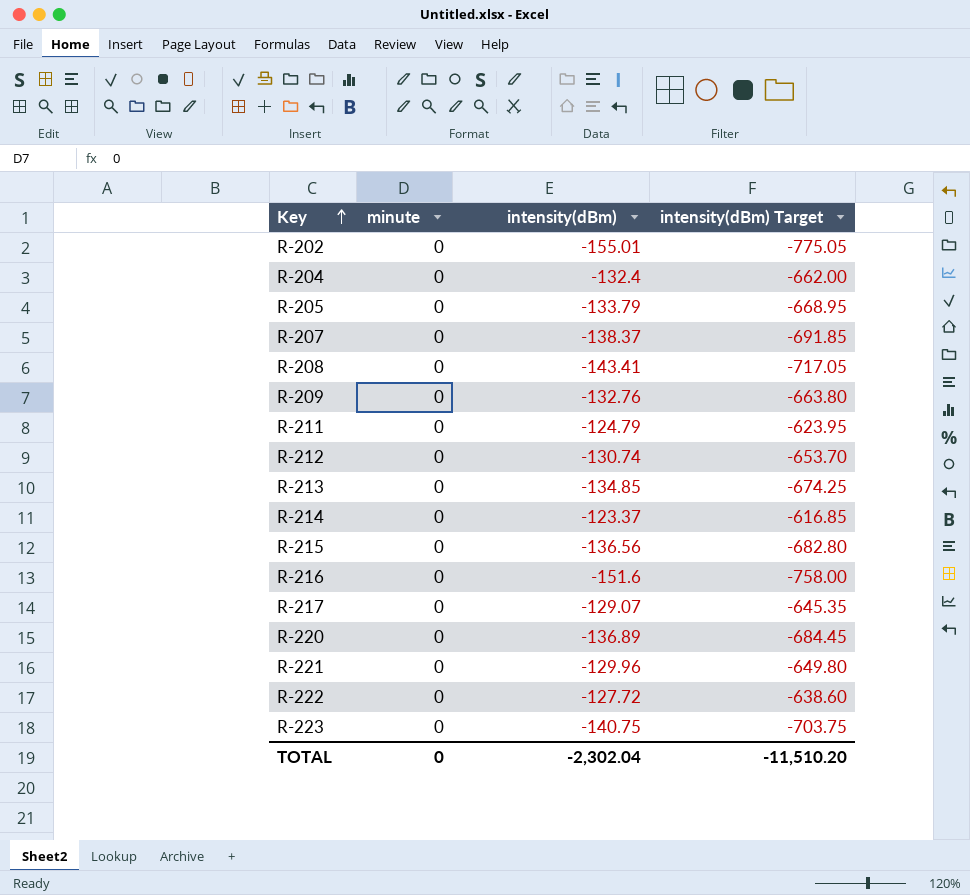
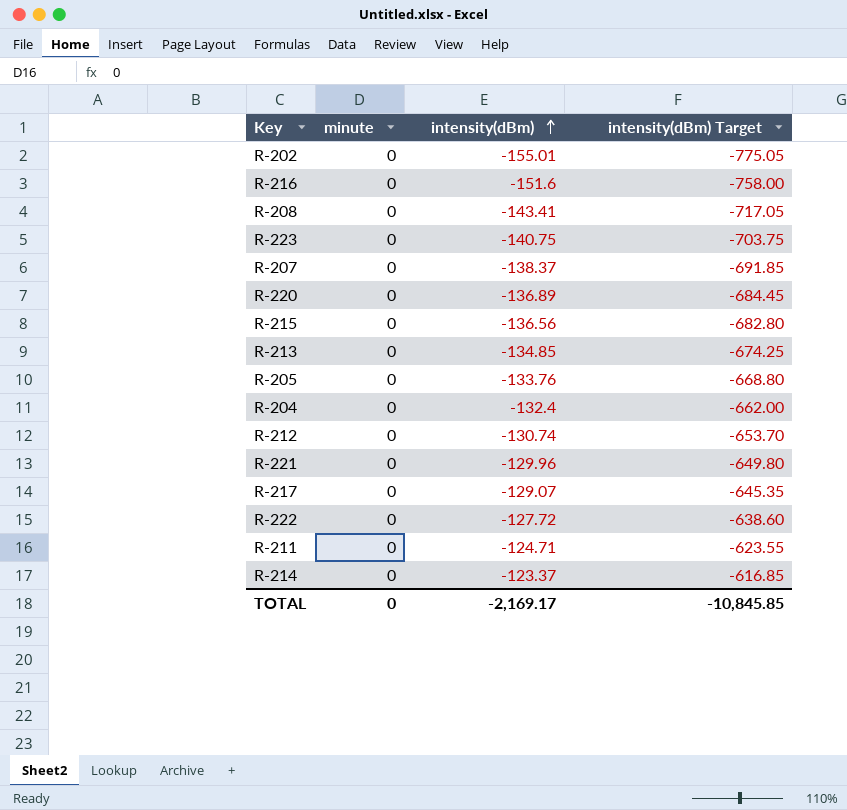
row order: Key ascending -> intensity(dBm) ascending
row R-209: 0 | -132.76 | -663.80 -> none
R-205 | intensity(dBm): -133.79 -> -133.76
R-205 | intensity(dBm) Target: -668.95 -> -668.80
R-211 | intensity(dBm): -124.79 -> -124.71
R-211 | intensity(dBm) Target: -623.95 -> -623.55
TOTAL | intensity(dBm): -2,302.04 -> -2,169.17
TOTAL | intensity(dBm) Target: -11,510.20 -> -10,845.85

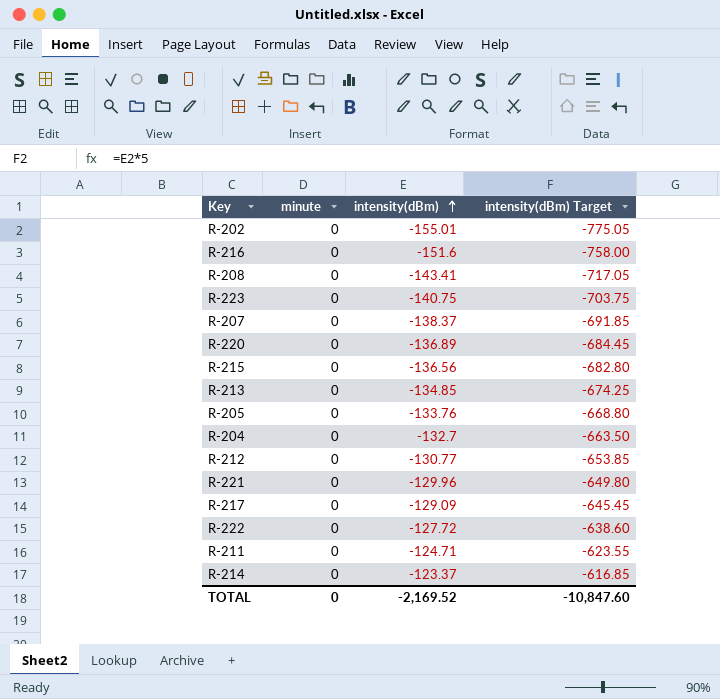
R-204 | intensity(dBm): -132.4 -> -132.7
R-204 | intensity(dBm) Target: -662.00 -> -663.50
R-212 | intensity(dBm): -130.74 -> -130.77
R-212 | intensity(dBm) Target: -653.70 -> -653.85
R-217 | intensity(dBm): -129.07 -> -129.09
R-217 | intensity(dBm) Target: -645.35 -> -645.45
TOTAL | intensity(dBm): -2,169.17 -> -2,169.52
TOTAL | intensity(dBm) Target: -10,845.85 -> -10,847.60

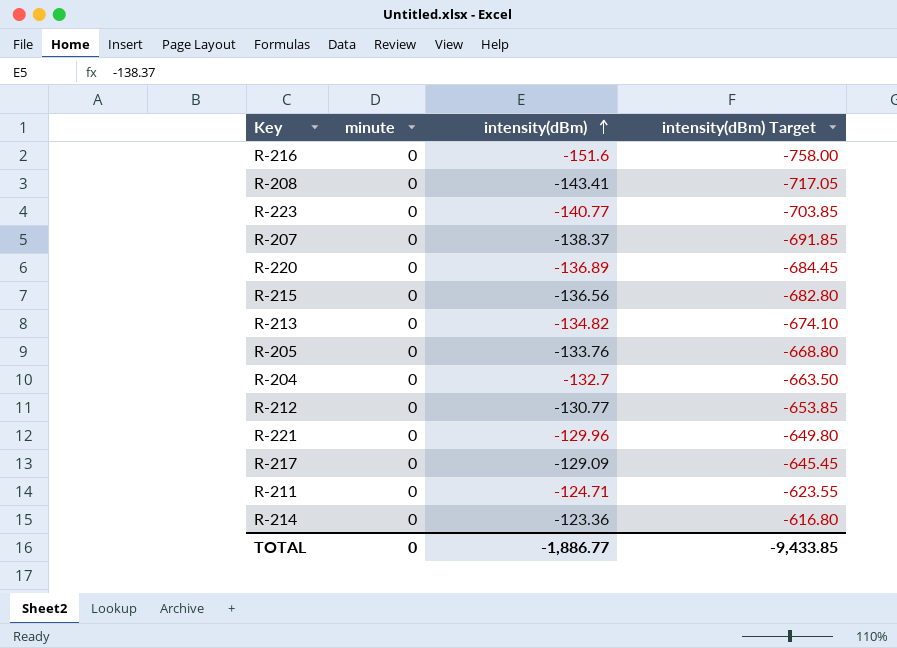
row R-202: 0 | -155.01 | -775.05 -> none
row R-222: 0 | -127.72 | -638.60 -> none
R-223 | intensity(dBm): -140.75 -> -140.77
R-223 | intensity(dBm) Target: -703.75 -> -703.85
R-213 | intensity(dBm): -134.85 -> -134.82
R-213 | intensity(dBm) Target: -674.25 -> -674.10
R-214 | intensity(dBm): -123.37 -> -123.36
R-214 | intensity(dBm) Target: -616.85 -> -616.80
TOTAL | intensity(dBm): -2,169.52 -> -1,886.77
TOTAL | intensity(dBm) Target: -10,847.60 -> -9,433.85

